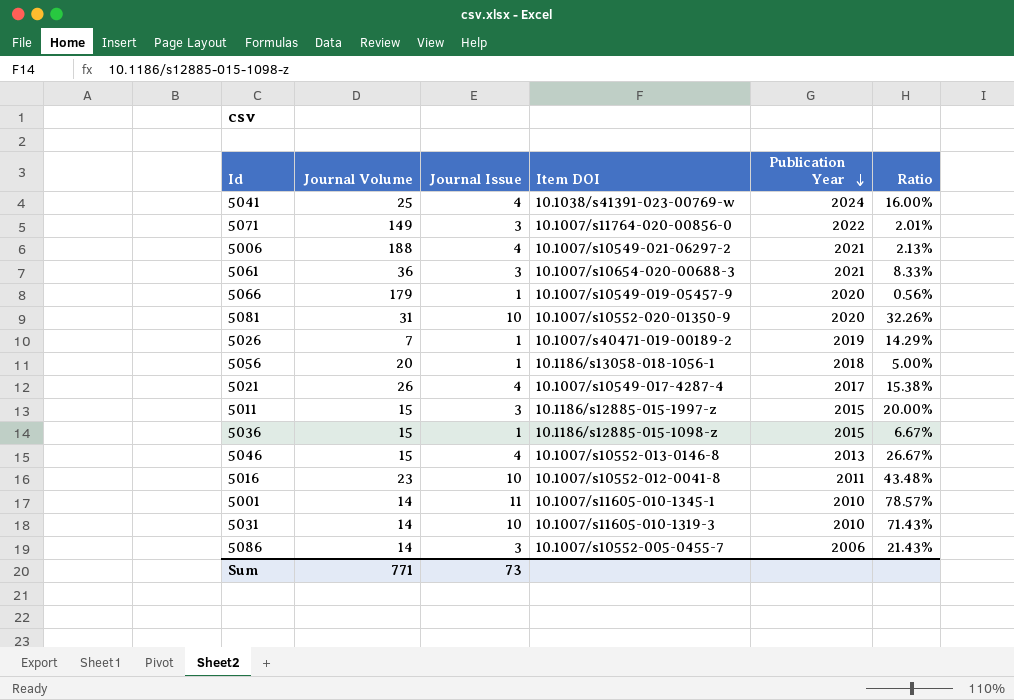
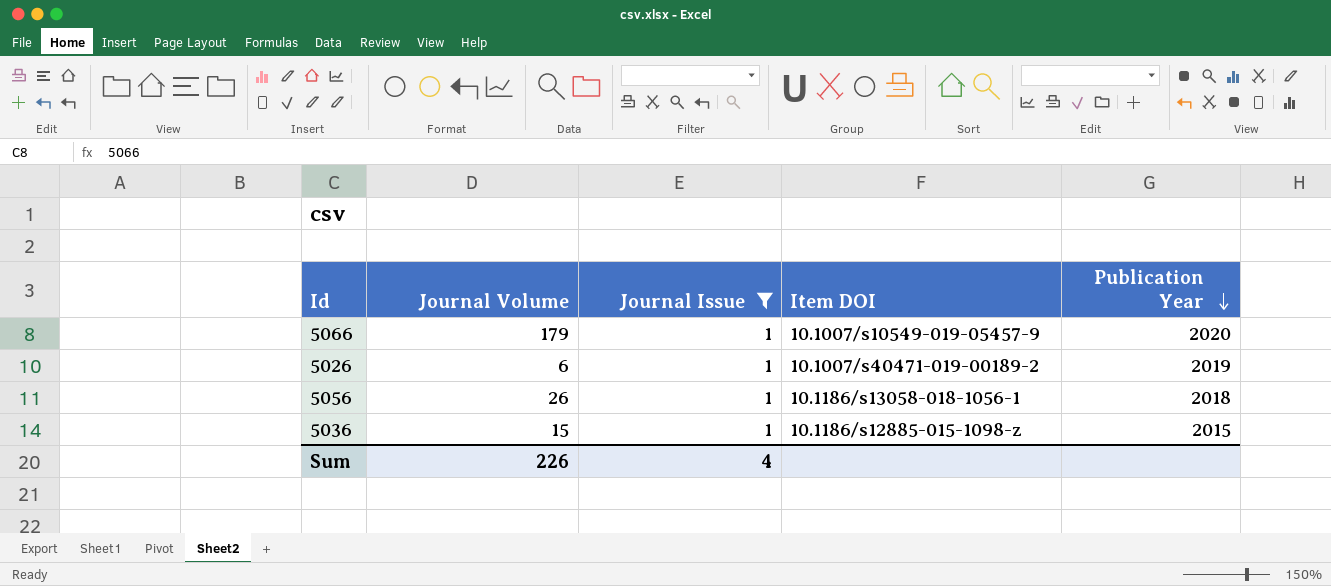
filter: none -> Journal Issue = 1
column Ratio | formula: [Journal Issue] / [Journal Volume] -> none
5026 | Journal Volume: 7 -> 6
5056 | Journal Volume: 20 -> 26
Sum | Journal Volume: 771 -> 226
Sum | Journal Issue: 73 -> 4

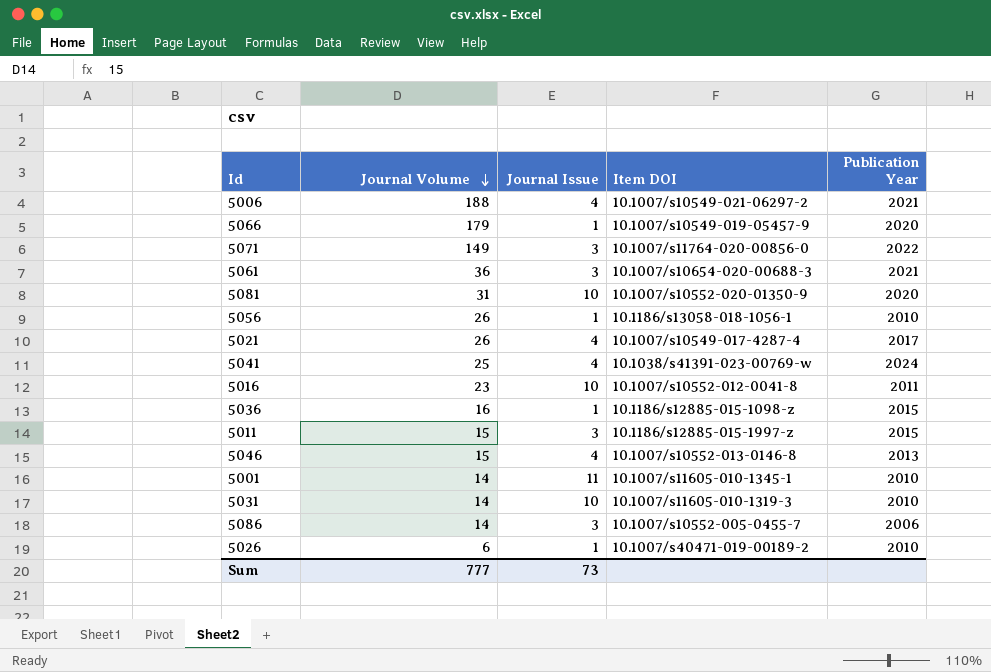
filter: Journal Issue = 1 -> none
row order: Publication Year descending -> Journal Volume descending
5056 | Publication Year: 2018 -> 2010
5036 | Journal Volume: 15 -> 16
5026 | Publication Year: 2019 -> 2010
Sum | Journal Volume: 226 -> 777
Sum | Journal Issue: 4 -> 73

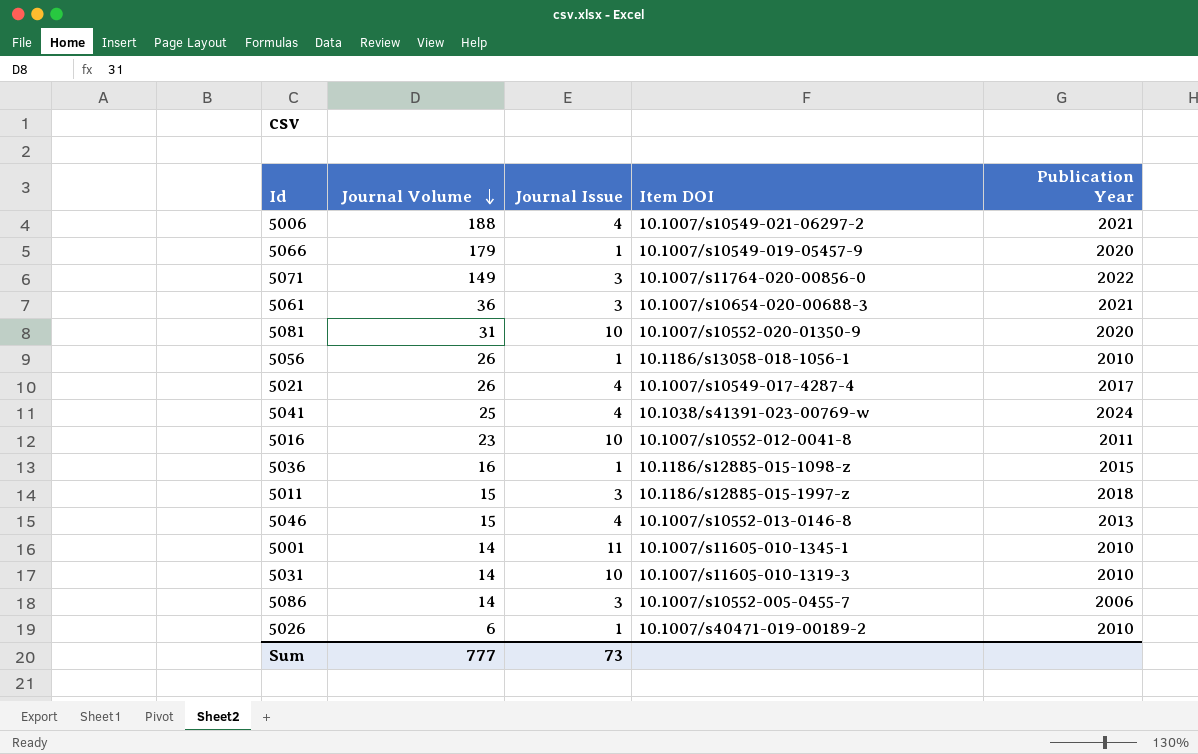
5011 | Publication Year: 2015 -> 2018

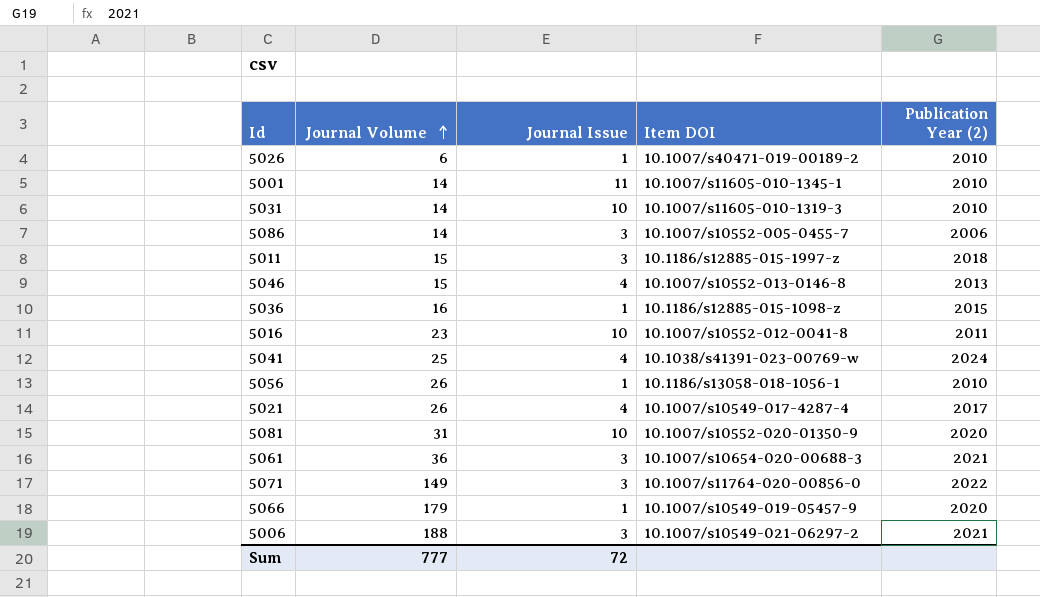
row order: Journal Volume descending -> Journal Volume ascending
column name: Publication Year -> Publication Year (2)
5006 | Journal Issue: 4 -> 3
Sum | Journal Issue: 73 -> 72

